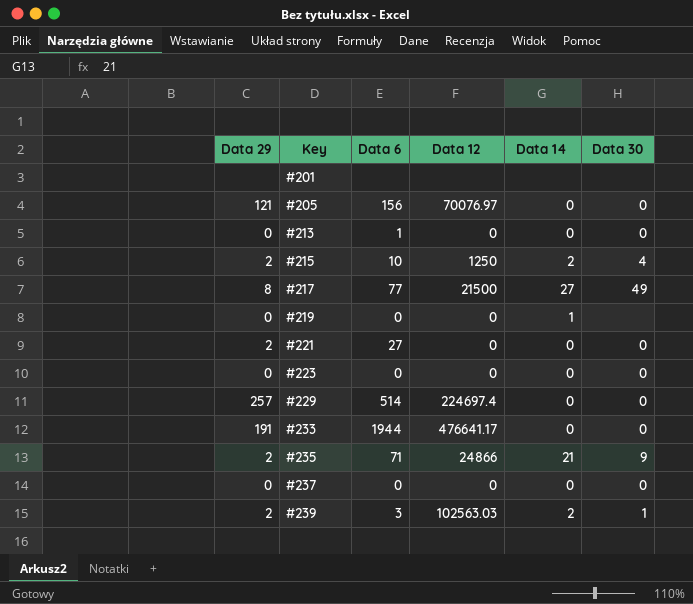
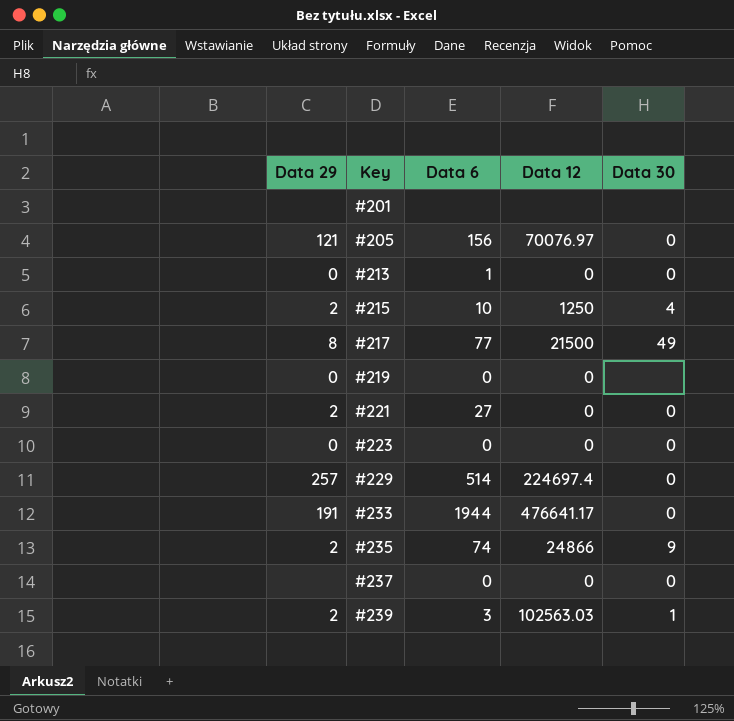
column Data 14 | position: 5 -> none
#235 | Data 6: 71 -> 74
#237 | Data 29: 0 -> none

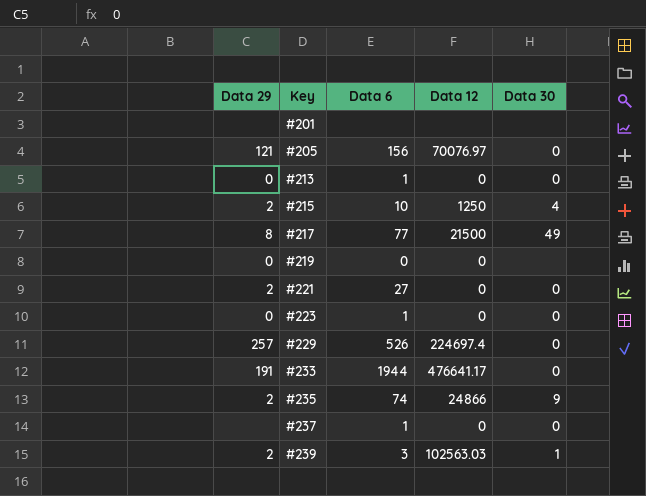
#223 | Data 6: 0 -> 1
#229 | Data 6: 514 -> 526
#237 | Data 6: 0 -> 1

